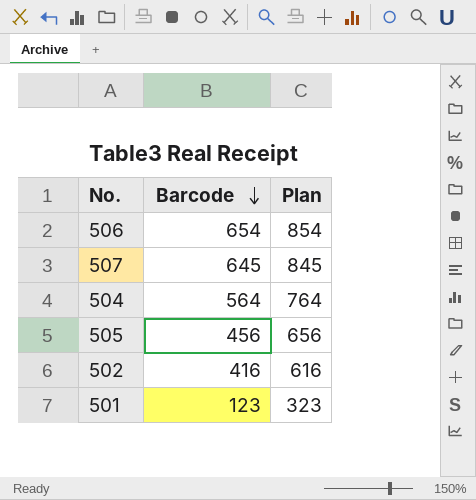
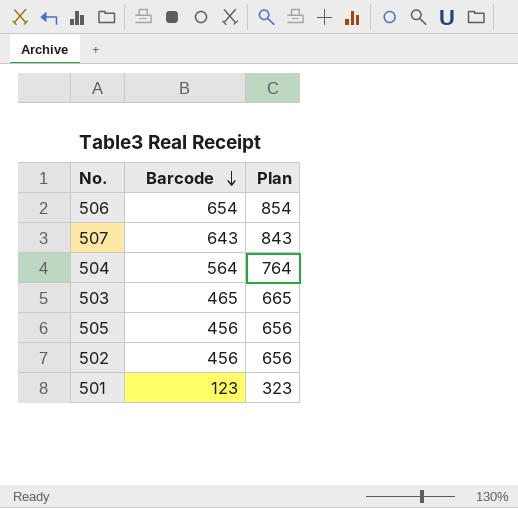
507 | Barcode: 645 -> 643
507 | Plan: 845 -> 843
row 503: none -> 465 | 665
502 | Barcode: 416 -> 456
502 | Plan: 616 -> 656

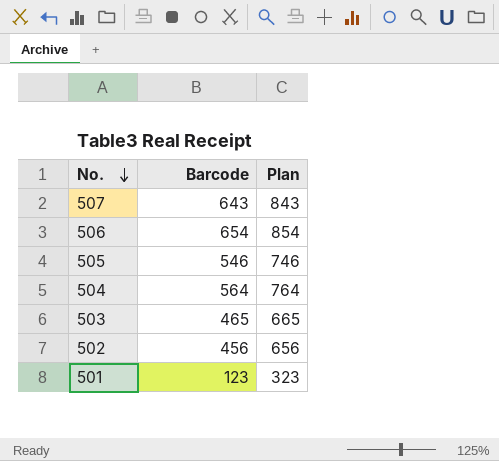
row order: Barcode descending -> No. descending
505 | Barcode: 456 -> 546
505 | Plan: 656 -> 746

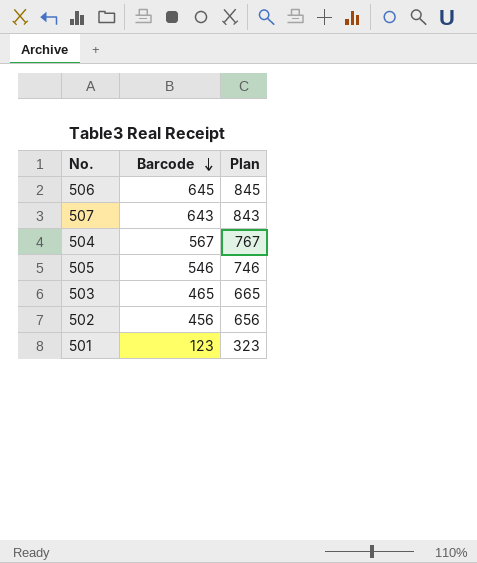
row order: No. descending -> Barcode descending
506 | Barcode: 654 -> 645
506 | Plan: 854 -> 845
504 | Barcode: 564 -> 567
504 | Plan: 764 -> 767

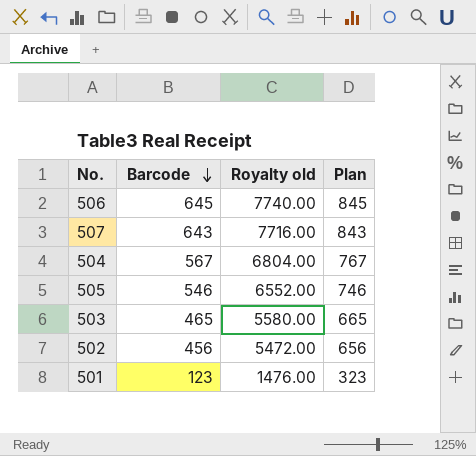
column Royalty old | formula: none -> [Barcode] * 12

